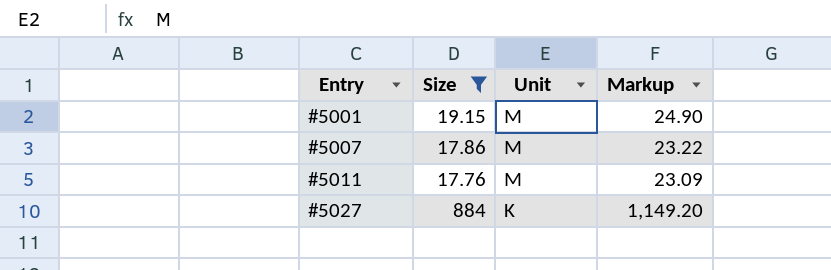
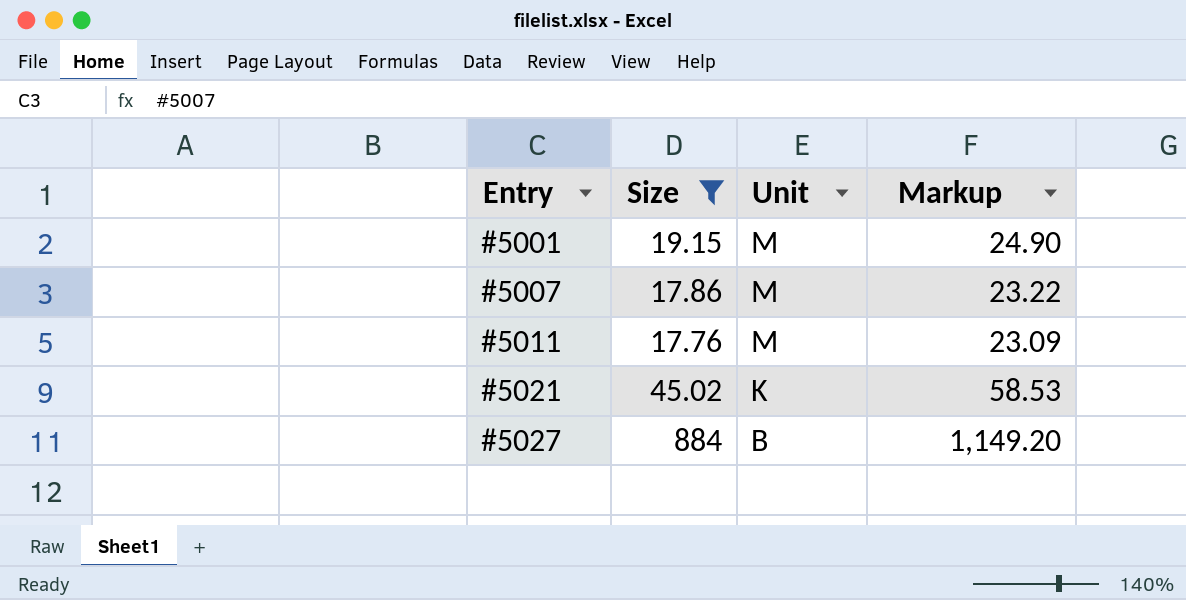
row #5021: none -> 45.02 | K | 58.53
#5027 | Unit: K -> B

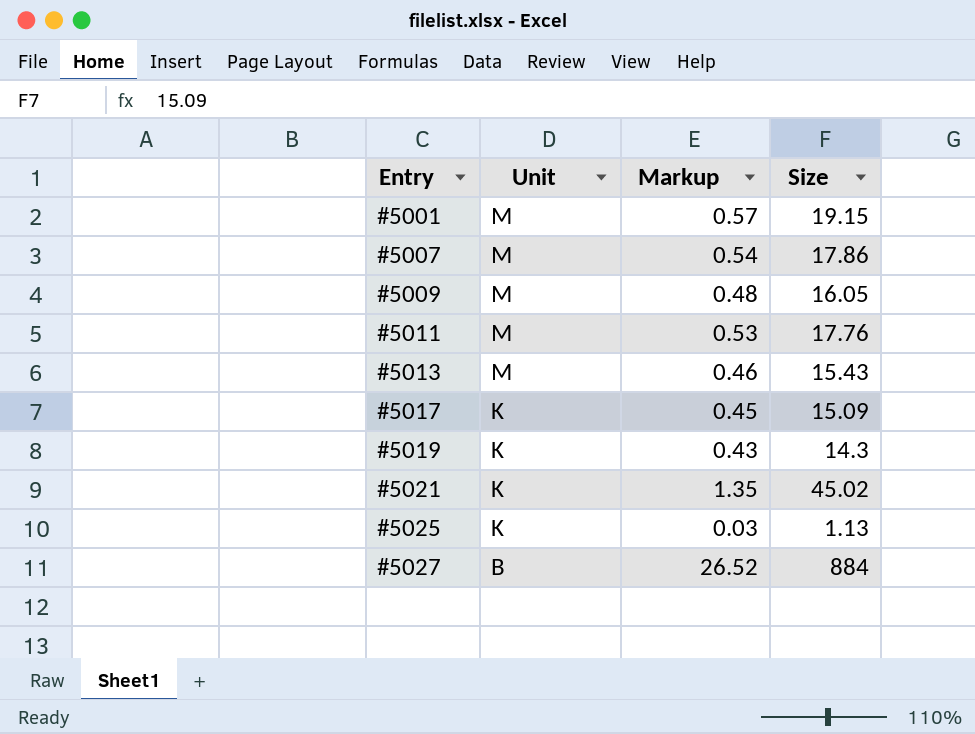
filter: Size >= 17.76 -> none
column Markup | formula: [Size] * 1.3 -> [Size] * 0.03
column Size | position: 2 -> 4

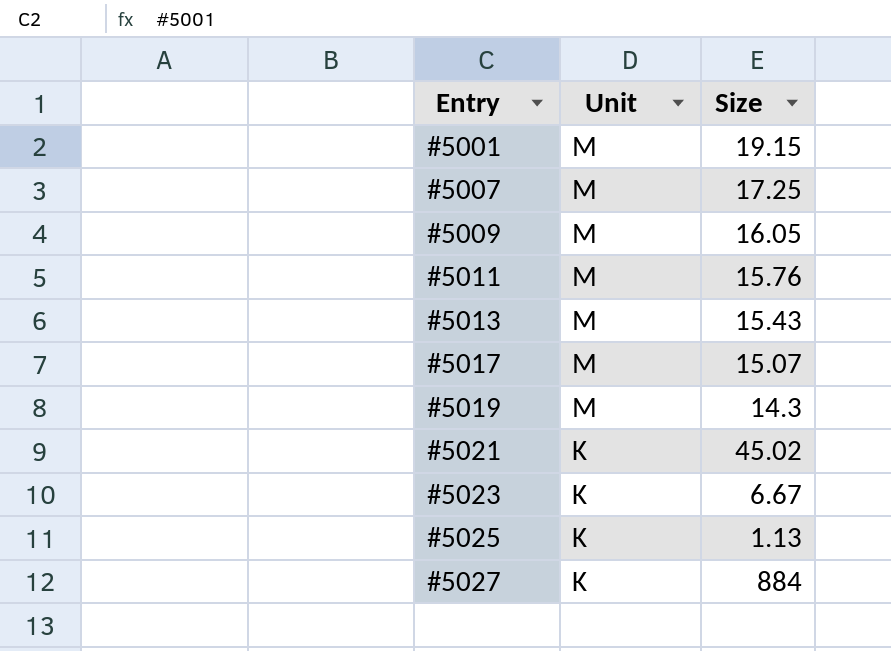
column Markup | formula: [Size] * 0.03 -> none
#5007 | Size: 17.86 -> 17.25
#5011 | Size: 17.76 -> 15.76
#5017 | Unit: K -> M
#5017 | Size: 15.09 -> 15.07
#5019 | Unit: K -> M
row #5023: none -> K | 6.67
#5027 | Unit: B -> K

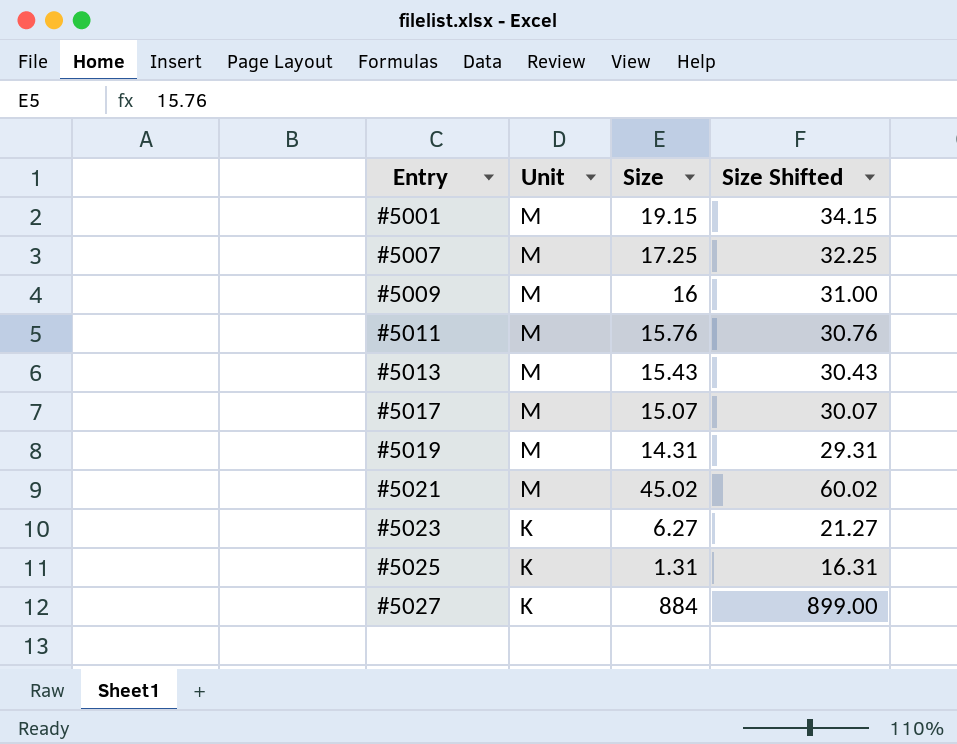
column Size Shifted | formula: none -> [Size] + 15
#5009 | Size: 16.05 -> 16
#5019 | Size: 14.3 -> 14.31
#5021 | Unit: K -> M
#5023 | Size: 6.67 -> 6.27
#5025 | Size: 1.13 -> 1.31

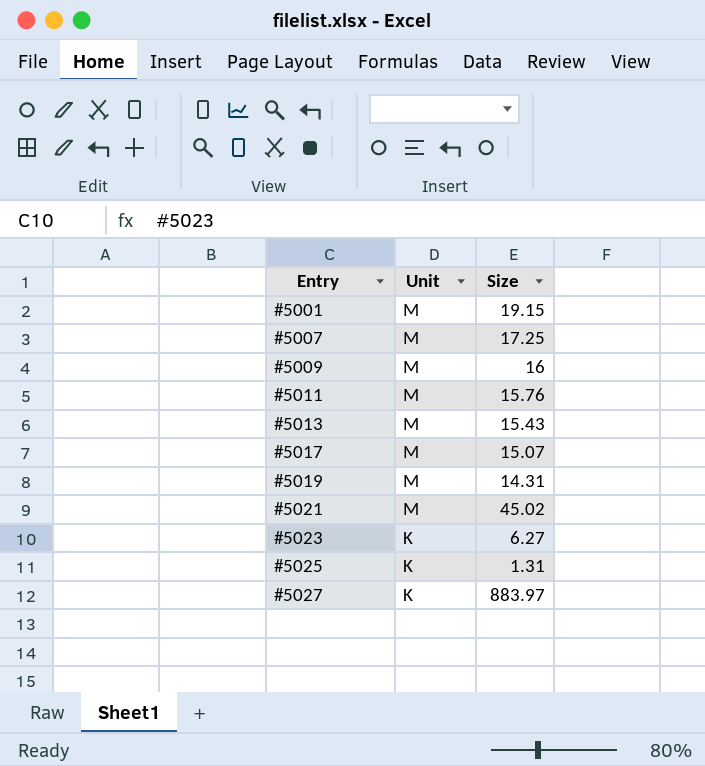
column Size Shifted | formula: [Size] + 15 -> none
#5027 | Size: 884 -> 883.97

